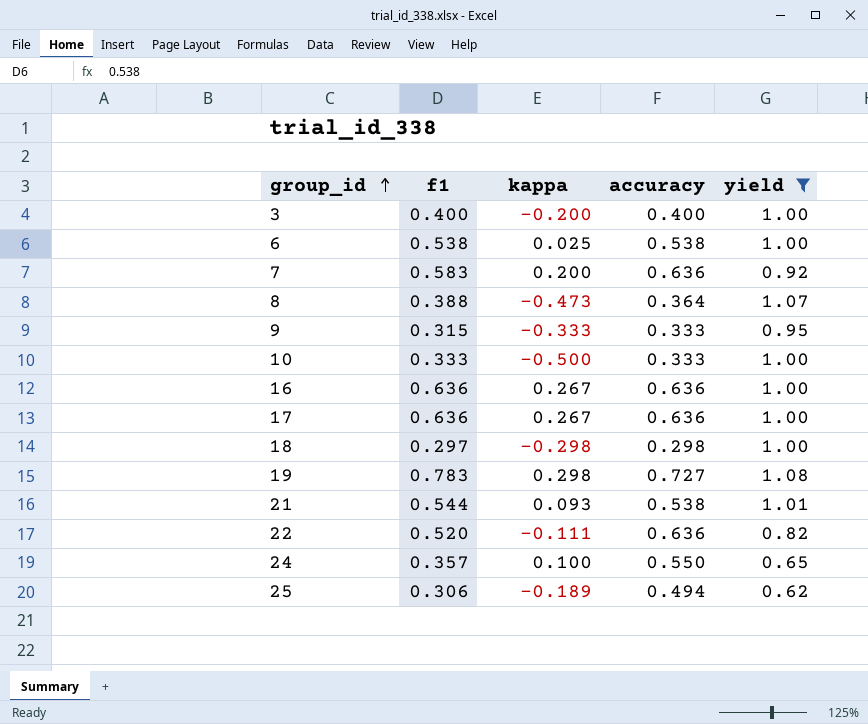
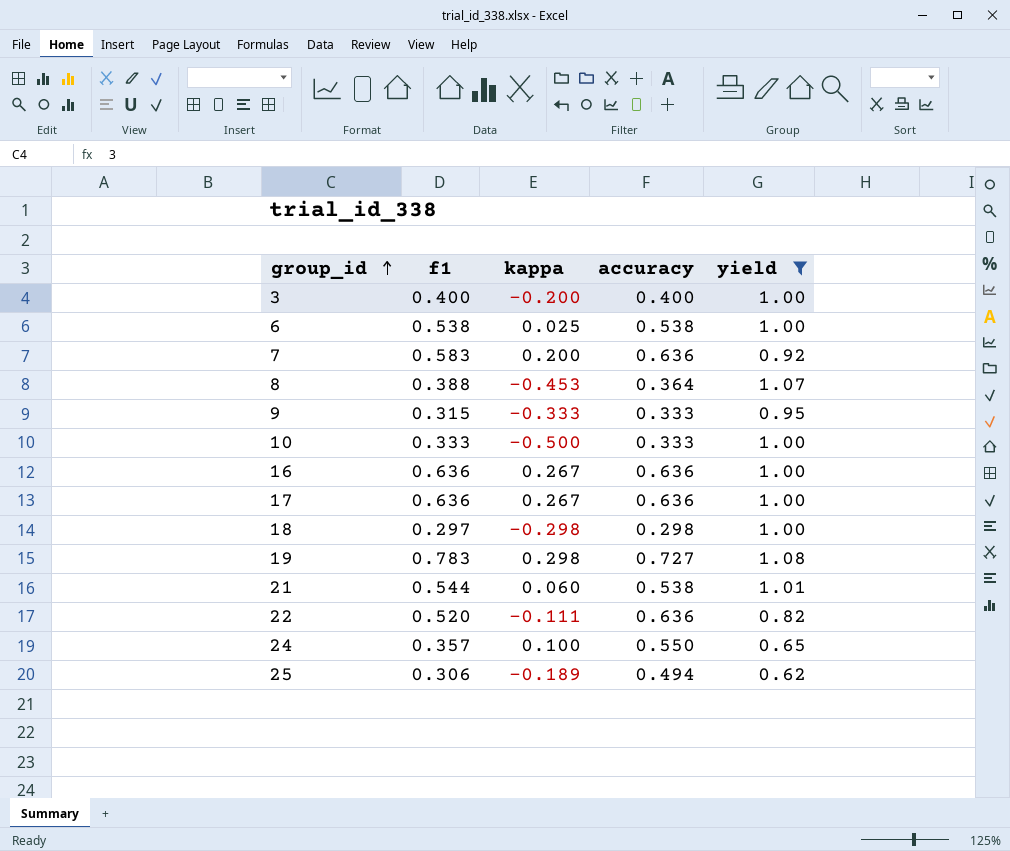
8 | kappa: -0.473 -> -0.453
21 | kappa: 0.093 -> 0.060

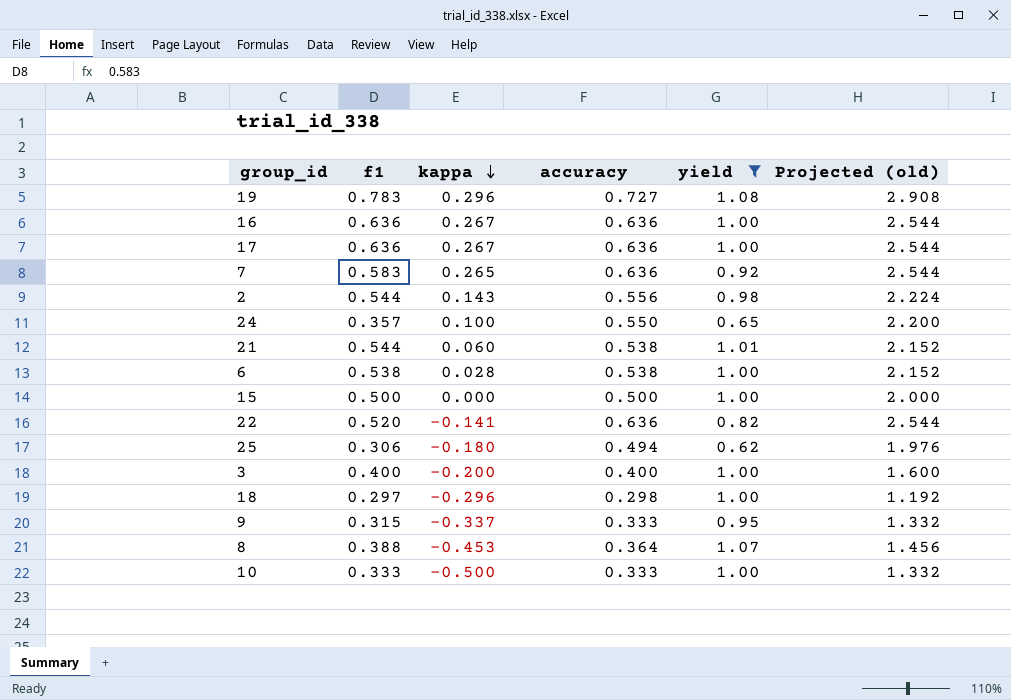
row order: group_id ascending -> kappa descending
column Projected (old) | formula: none -> [accuracy] * 4
19 | kappa: 0.298 -> 0.296
7 | kappa: 0.200 -> 0.265
row 2: none -> 0.544 | 0.143 | 0.556 | 0.98 | 2.224
6 | kappa: 0.025 -> 0.028
row 15: none -> 0.500 | 0.000 | 0.500 | 1.00 | 2.000
22 | kappa: -0.111 -> -0.141
25 | kappa: -0.189 -> -0.180
18 | kappa: -0.298 -> -0.296
9 | kappa: -0.333 -> -0.337

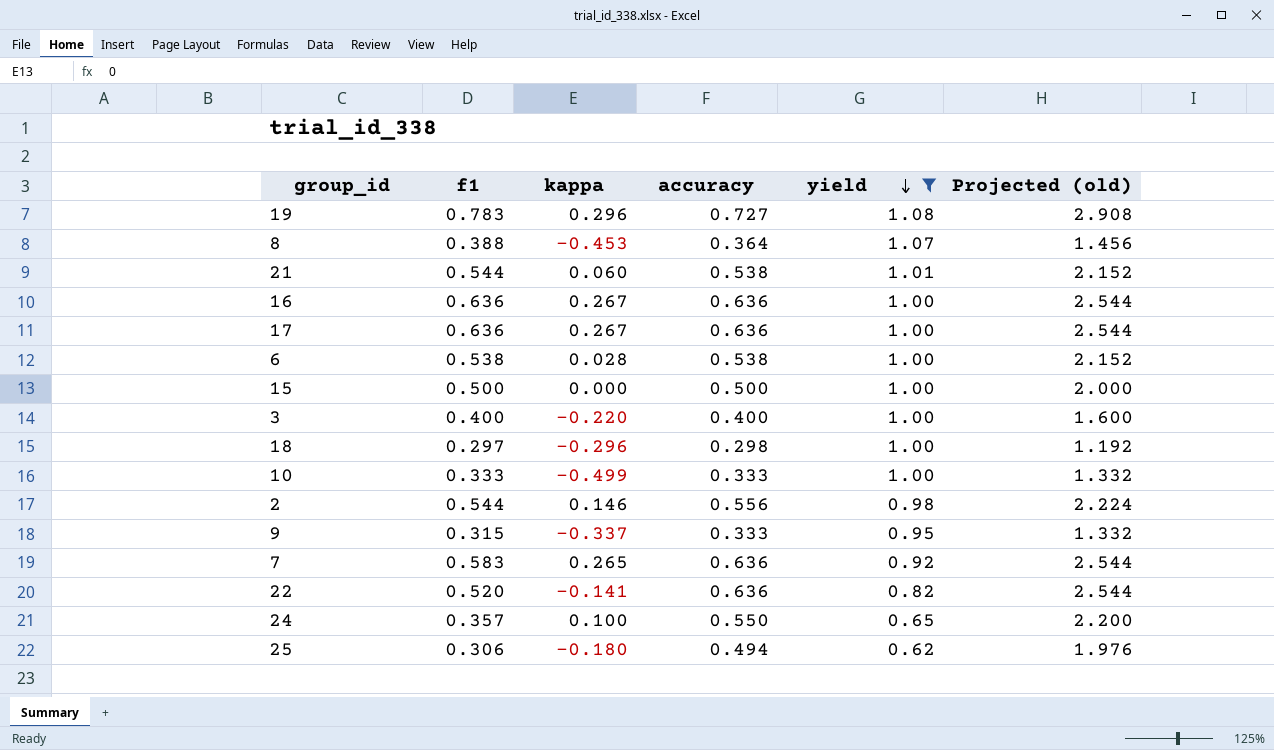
row order: kappa descending -> yield descending
3 | kappa: -0.200 -> -0.220
10 | kappa: -0.500 -> -0.499
2 | kappa: 0.143 -> 0.146

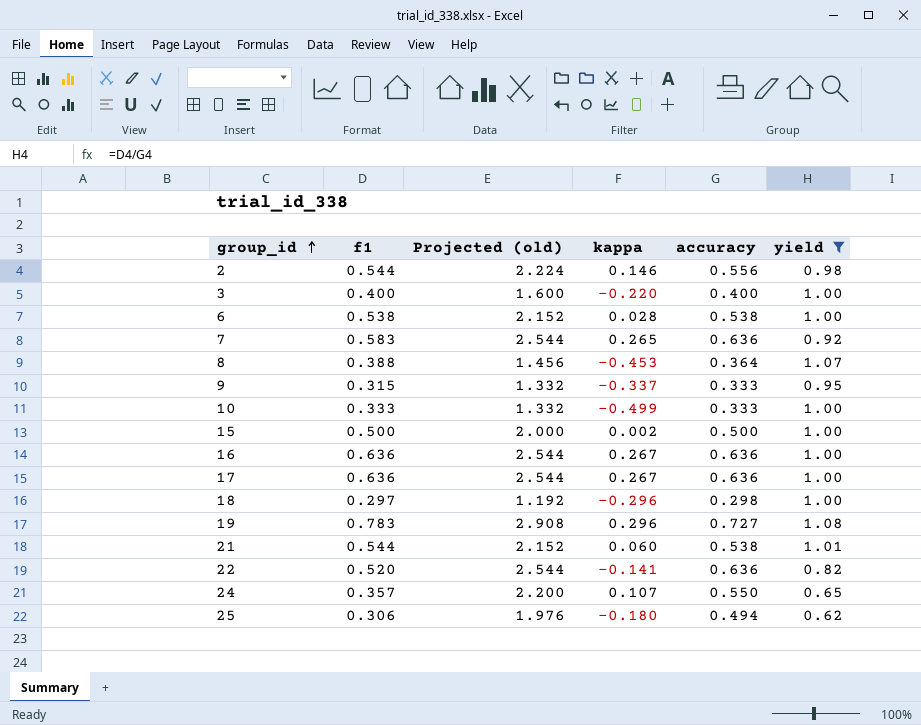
row order: yield descending -> group_id ascending
column Projected (old) | position: 6 -> 3
15 | kappa: 0.000 -> 0.002
24 | kappa: 0.100 -> 0.107

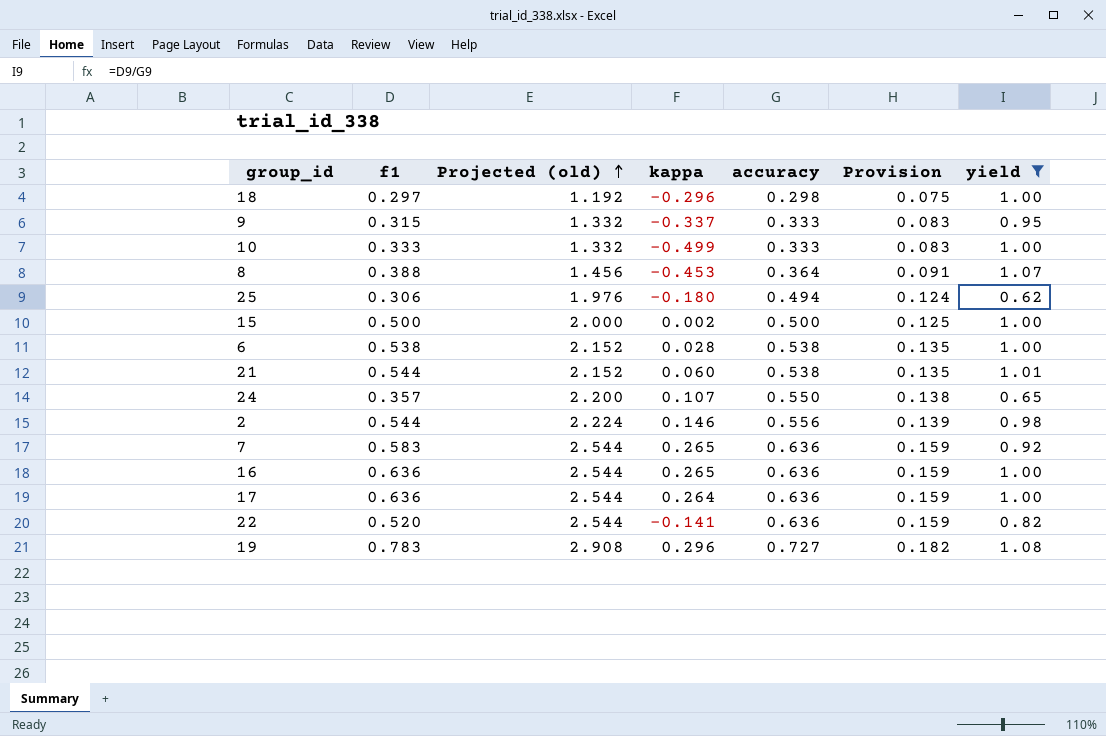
row order: group_id ascending -> Projected (old) ascending
column Provision | formula: none -> [accuracy] * 0.25
row 3: 0.400 | 1.600 | -0.220 | 0.400 | 1.00 -> none
16 | kappa: 0.267 -> 0.265
17 | kappa: 0.267 -> 0.264

